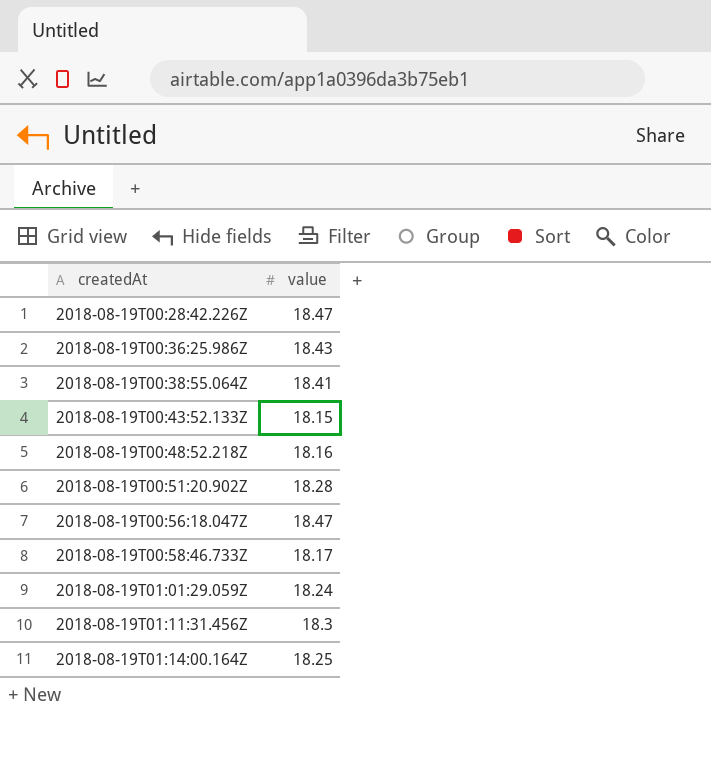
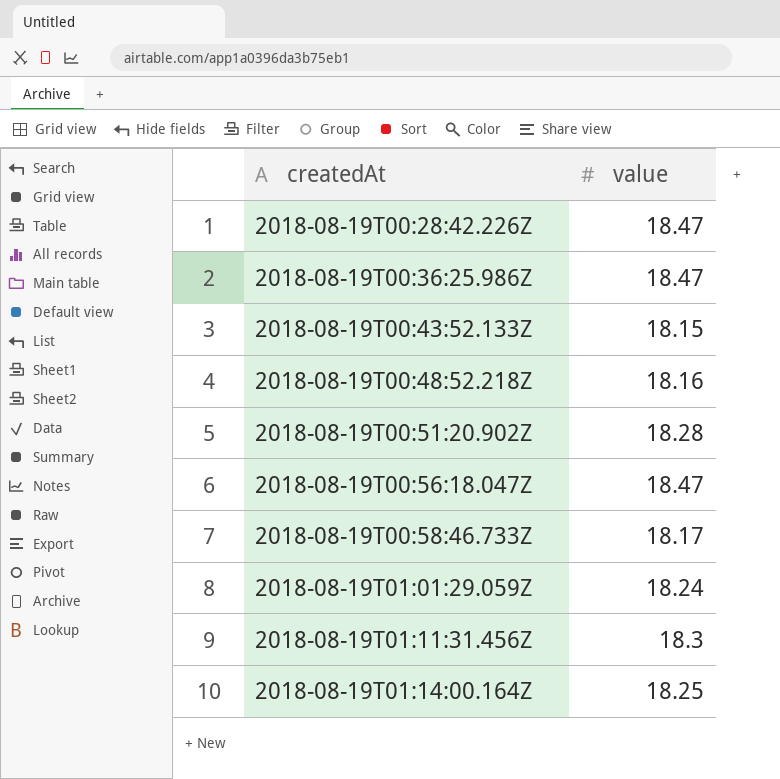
row 2018-08-19T00:38:55.064Z: 18.41 -> none
2018-08-19T00:36:25.986Z | value: 18.43 -> 18.47

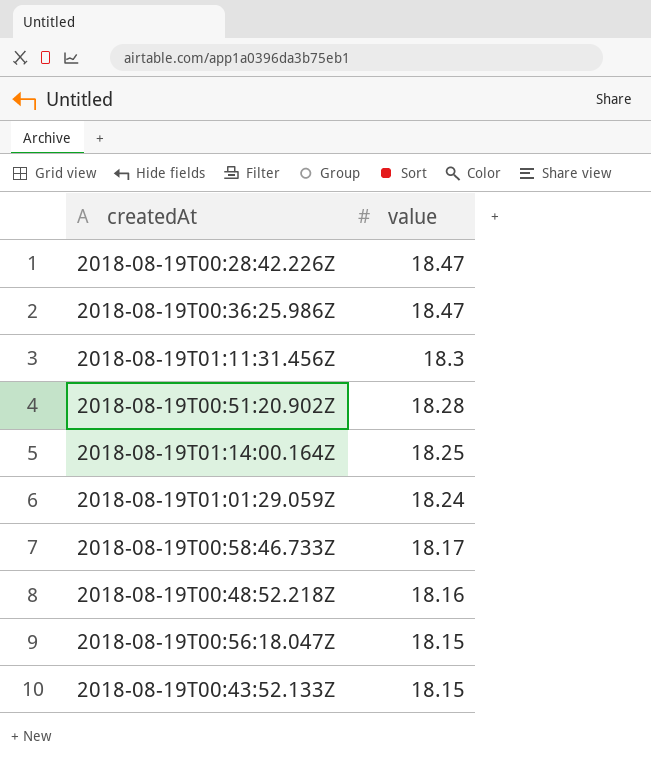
row order: createdAt ascending -> value descending
2018-08-19T00:56:18.047Z | value: 18.47 -> 18.15

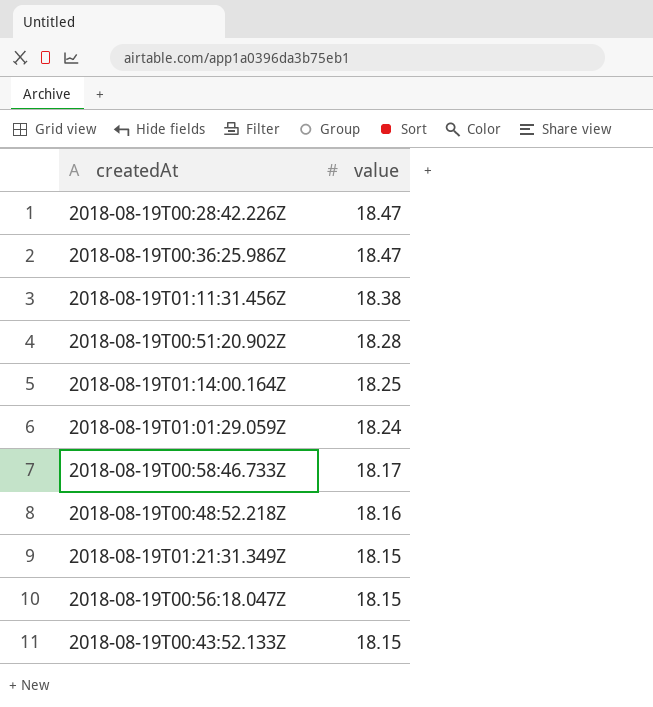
2018-08-19T01:11:31.456Z | value: 18.3 -> 18.38
row 2018-08-19T01:21:31.349Z: none -> 18.15

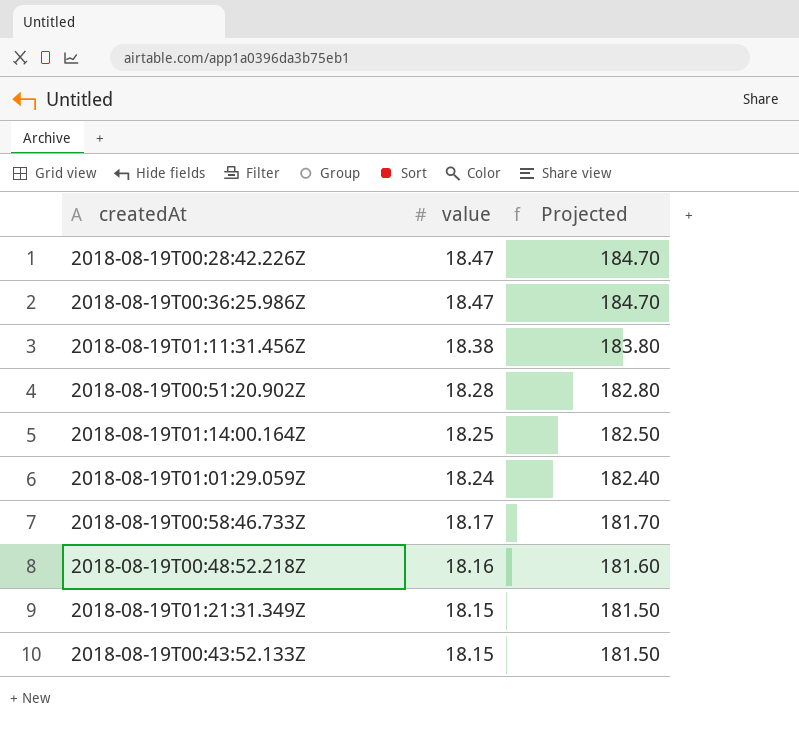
column Projected | formula: none -> [value] * 10
row 2018-08-19T00:56:18.047Z: 18.15 -> none

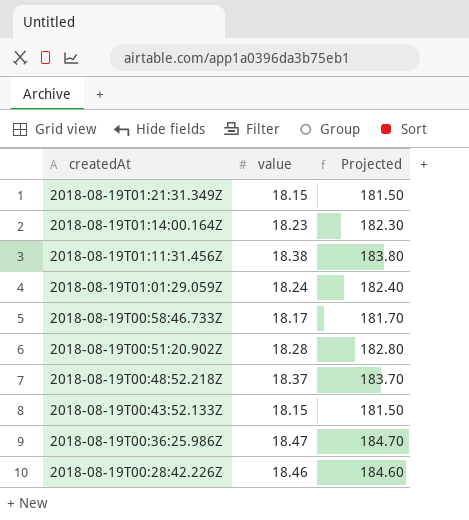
row order: value descending -> createdAt descending
2018-08-19T01:14:00.164Z | value: 18.25 -> 18.23
2018-08-19T01:14:00.164Z | Projected: 182.50 -> 182.30
2018-08-19T00:48:52.218Z | value: 18.16 -> 18.37
2018-08-19T00:48:52.218Z | Projected: 181.60 -> 183.70
2018-08-19T00:28:42.226Z | value: 18.47 -> 18.46
2018-08-19T00:28:42.226Z | Projected: 184.70 -> 184.60

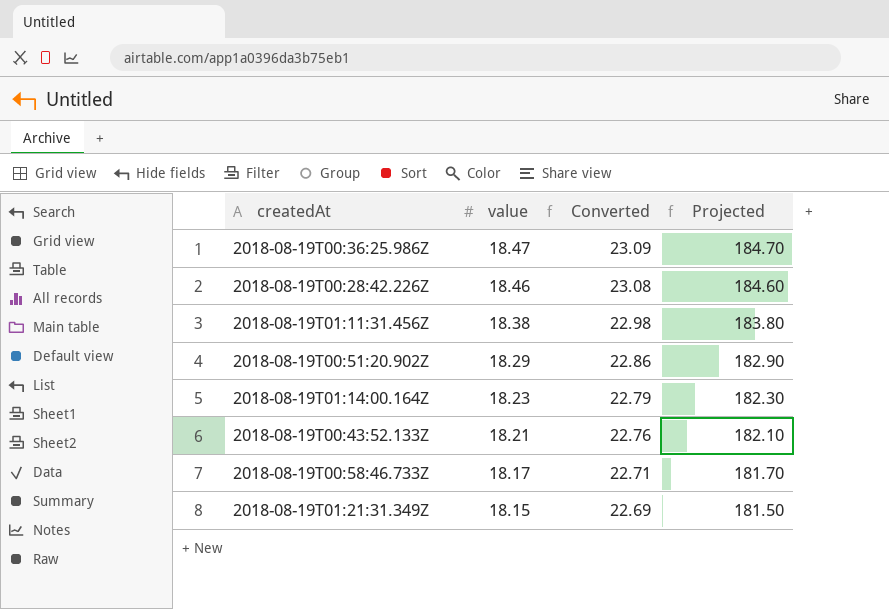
row order: createdAt descending -> value descending
column Converted | formula: none -> [value] * 1.25
row 2018-08-19T01:01:29.059Z: 18.24 | 182.40 -> none
row 2018-08-19T00:48:52.218Z: 18.37 | 183.70 -> none
2018-08-19T00:51:20.902Z | value: 18.28 -> 18.29
2018-08-19T00:51:20.902Z | Projected: 182.80 -> 182.90
2018-08-19T00:43:52.133Z | value: 18.15 -> 18.21
2018-08-19T00:43:52.133Z | Projected: 181.50 -> 182.10

